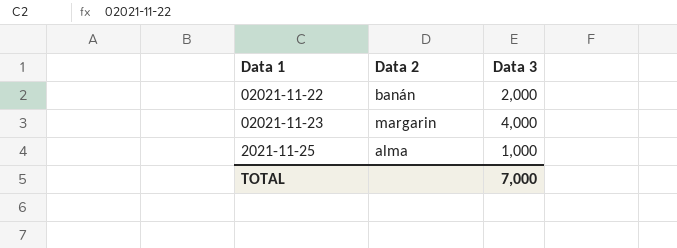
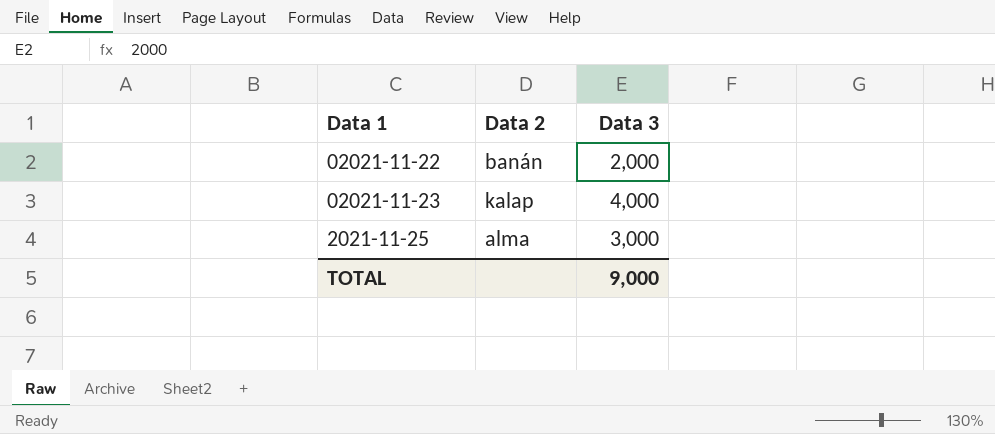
02021-11-23 | Data 2: margarin -> kalap
2021-11-25 | Data 3: 1,000 -> 3,000
TOTAL | Data 3: 7,000 -> 9,000

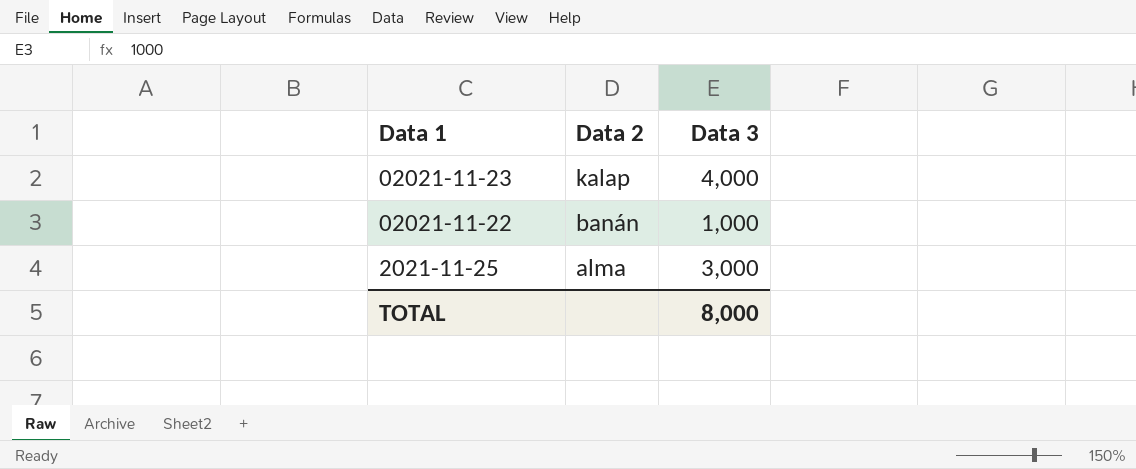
row order: Data 1 ascending -> Data 2 descending
02021-11-22 | Data 3: 2,000 -> 1,000
TOTAL | Data 3: 9,000 -> 8,000

